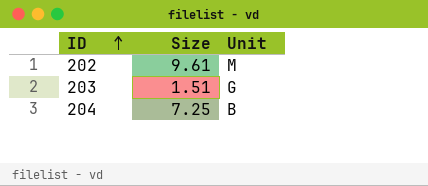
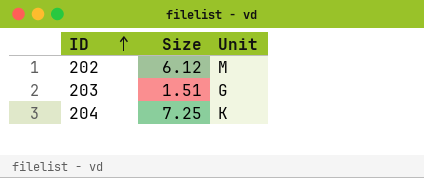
202 | Size: 9.61 -> 6.12
204 | Unit: B -> K

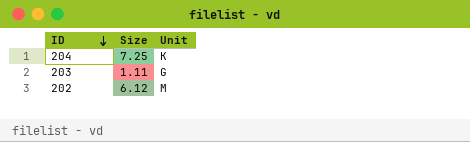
row order: ID ascending -> ID descending
203 | Size: 1.51 -> 1.11

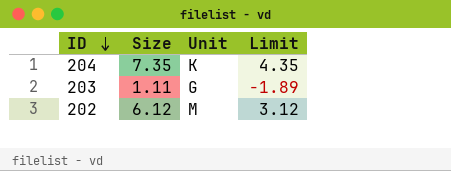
column Limit | formula: none -> [Size] - 3
204 | Size: 7.25 -> 7.35

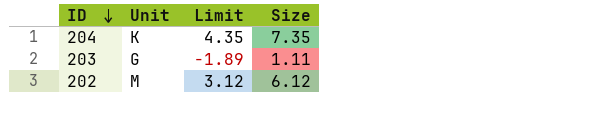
column Size | position: 2 -> 4

